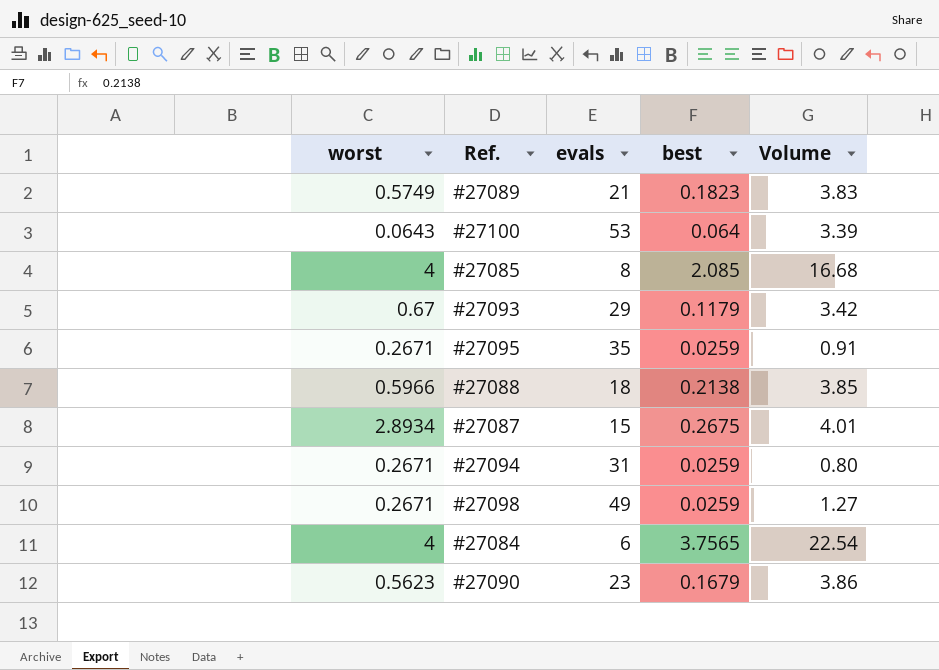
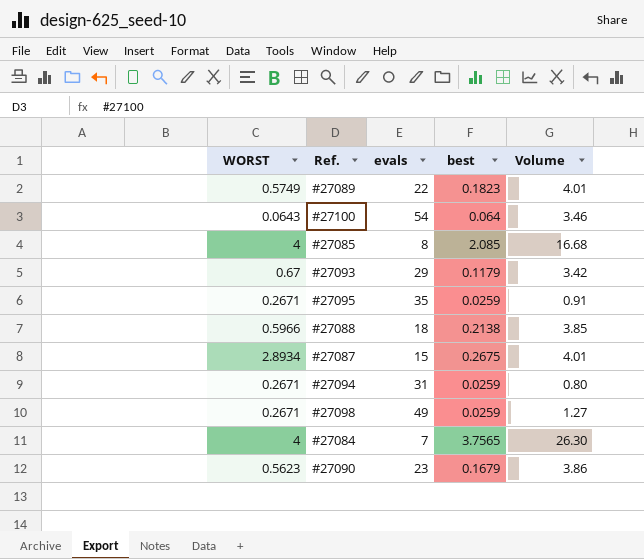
column name: worst -> WORST
#27089 | evals: 21 -> 22
#27089 | Volume: 3.83 -> 4.01
#27100 | evals: 53 -> 54
#27100 | Volume: 3.39 -> 3.46
#27084 | evals: 6 -> 7
#27084 | Volume: 22.54 -> 26.30

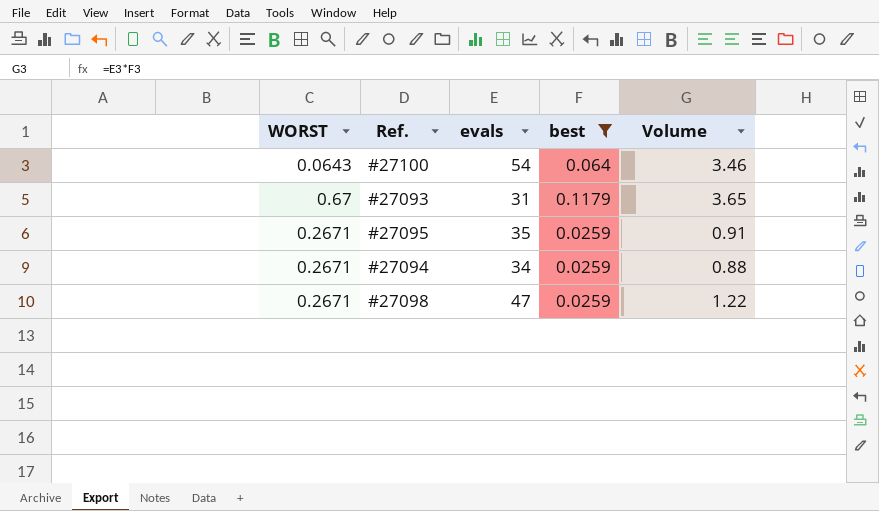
filter: none -> best <= 0.1179
#27093 | evals: 29 -> 31
#27093 | Volume: 3.42 -> 3.65
#27094 | evals: 31 -> 34
#27094 | Volume: 0.80 -> 0.88
#27098 | evals: 49 -> 47
#27098 | Volume: 1.27 -> 1.22

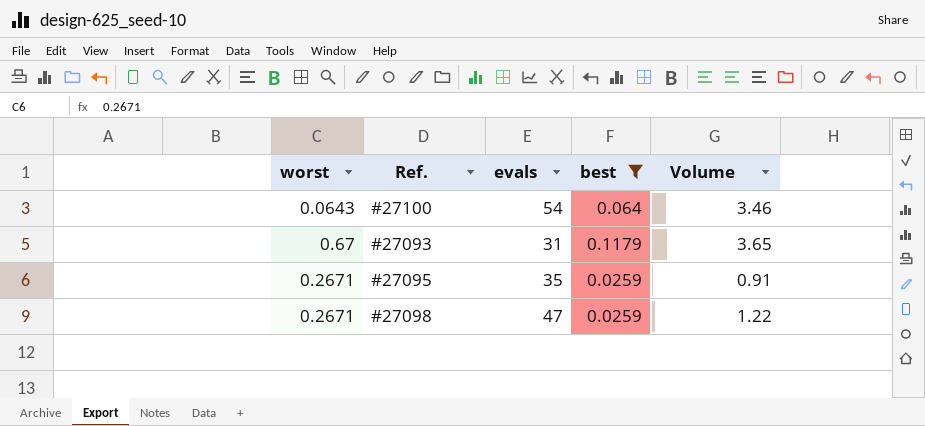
column name: WORST -> worst
row #27094: 0.2671 | 34 | 0.0259 | 0.88 -> none

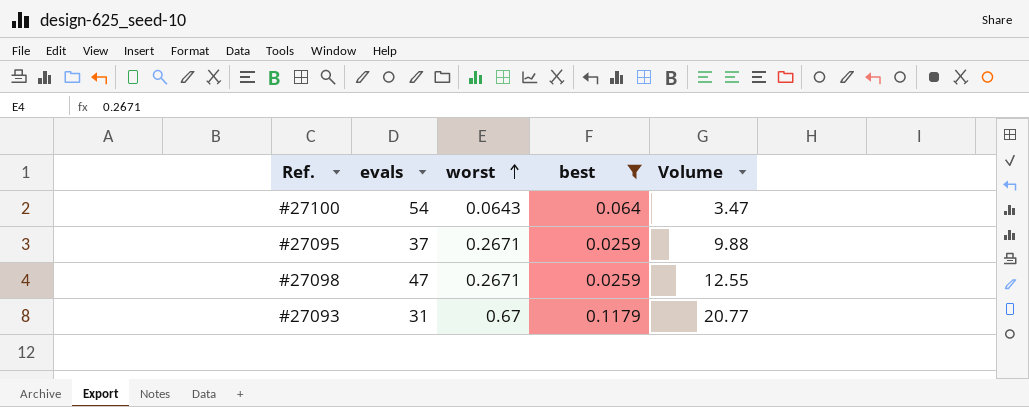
row order: none -> worst ascending
column worst | position: 1 -> 3
column Volume | formula: [evals] * [best] -> [evals] * [worst]
#27095 | evals: 35 -> 37

